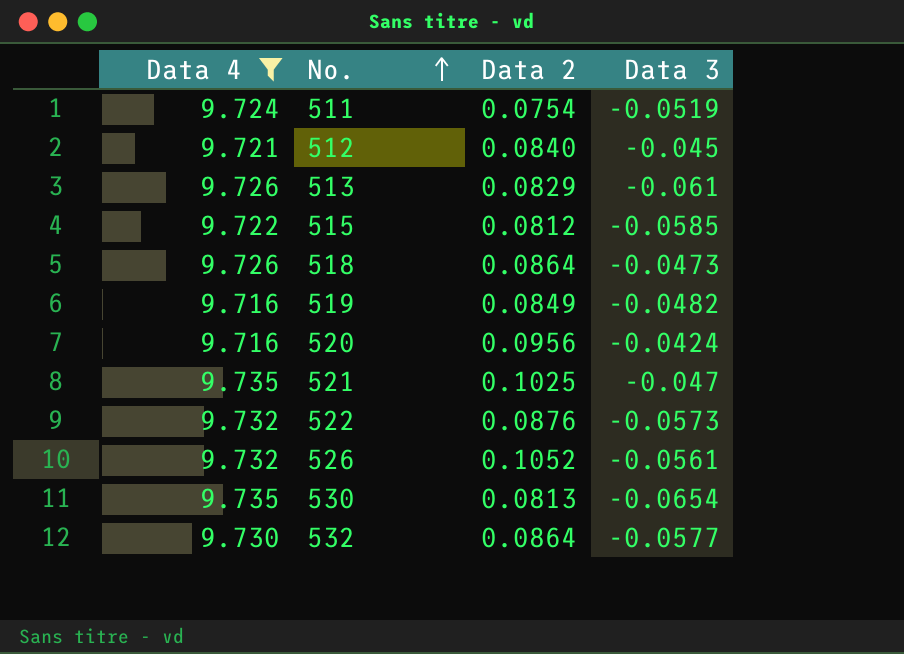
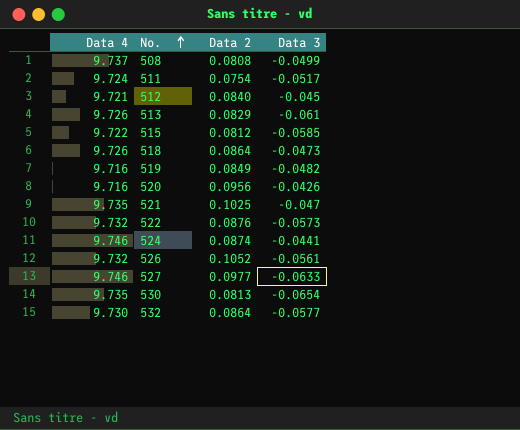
filter: Data 4 <= 9.735 -> none
511 | Data 3: -0.0519 -> -0.0517
520 | Data 3: -0.0424 -> -0.0426

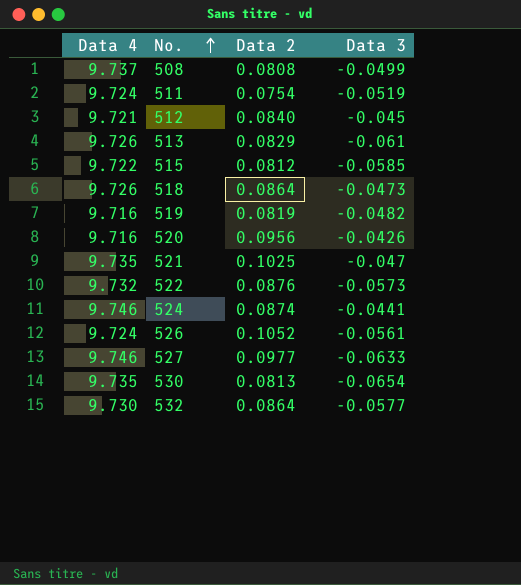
511 | Data 3: -0.0517 -> -0.0519
519 | Data 2: 0.0849 -> 0.0819
526 | Data 4: 9.732 -> 9.724

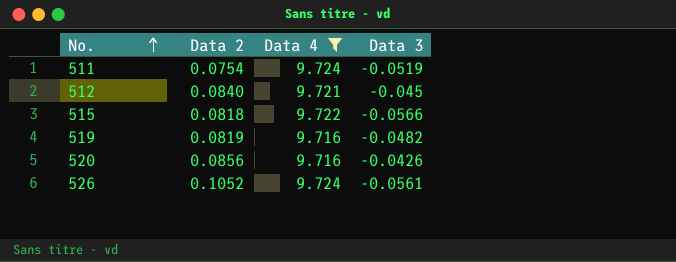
filter: none -> Data 4 <= 9.724
column Data 4 | position: 1 -> 3
515 | Data 2: 0.0812 -> 0.0818
515 | Data 3: -0.0585 -> -0.0566
520 | Data 2: 0.0956 -> 0.0856

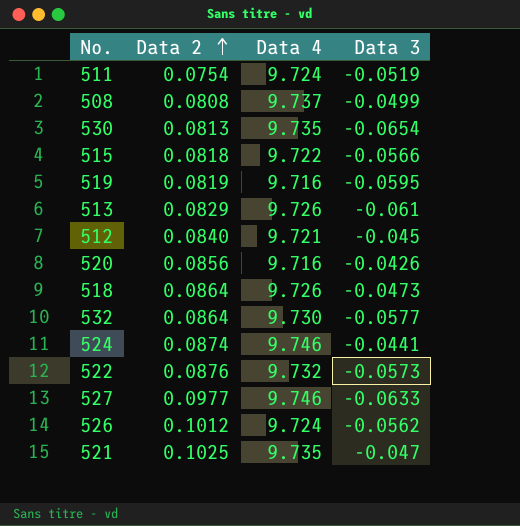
filter: Data 4 <= 9.724 -> none
row order: No. ascending -> Data 2 ascending
519 | Data 3: -0.0482 -> -0.0595
526 | Data 2: 0.1052 -> 0.1012
526 | Data 3: -0.0561 -> -0.0562

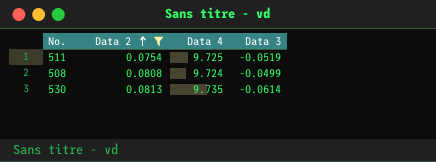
filter: none -> Data 2 <= 0.0813
511 | Data 4: 9.724 -> 9.725
508 | Data 4: 9.737 -> 9.724
530 | Data 3: -0.0654 -> -0.0614

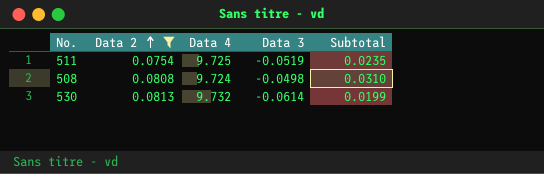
column Subtotal | formula: none -> [Data 2] + [Data 3]
508 | Data 3: -0.0499 -> -0.0498
530 | Data 4: 9.735 -> 9.732

